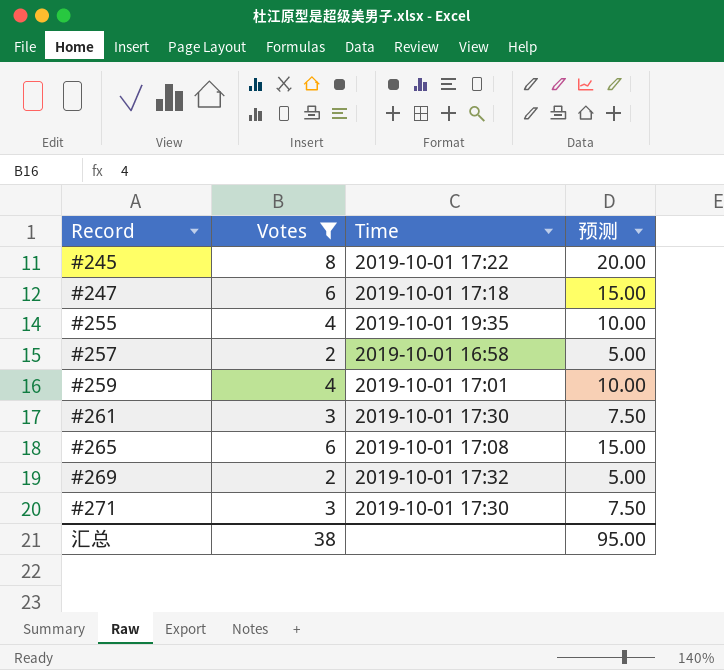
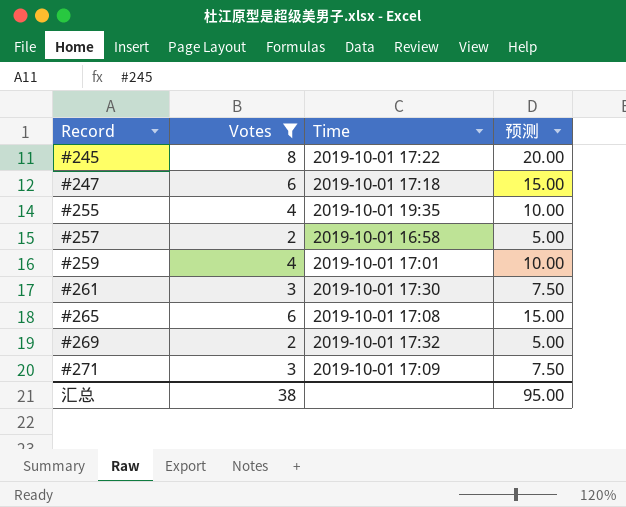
#271 | Time: 2019-10-01 17:30 -> 2019-10-01 17:09

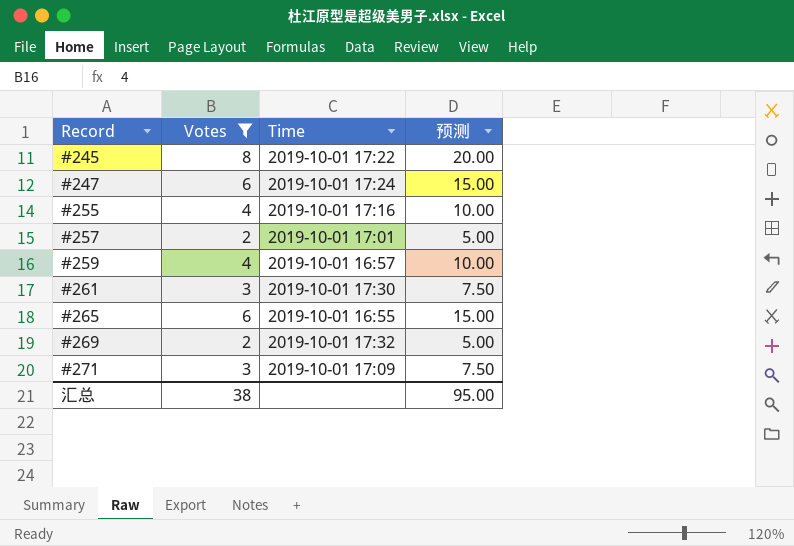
#247 | Time: 2019-10-01 17:18 -> 2019-10-01 17:24
#255 | Time: 2019-10-01 19:35 -> 2019-10-01 17:16
#257 | Time: 2019-10-01 16:58 -> 2019-10-01 17:01
#259 | Time: 2019-10-01 17:01 -> 2019-10-01 16:57
#265 | Time: 2019-10-01 17:08 -> 2019-10-01 16:55

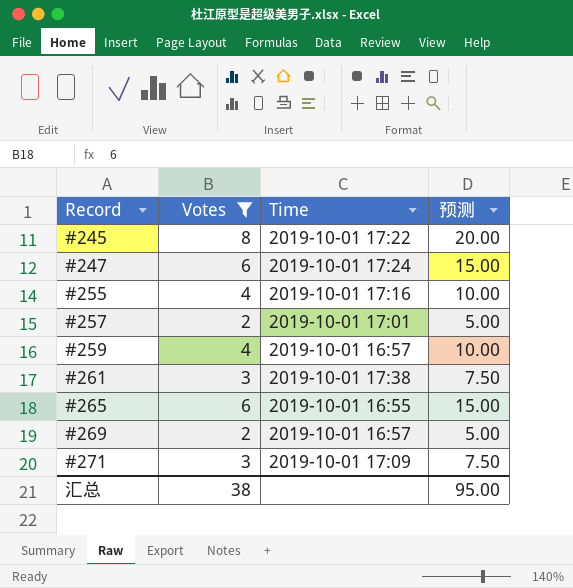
#261 | Time: 2019-10-01 17:30 -> 2019-10-01 17:38
#269 | Time: 2019-10-01 17:32 -> 2019-10-01 16:57

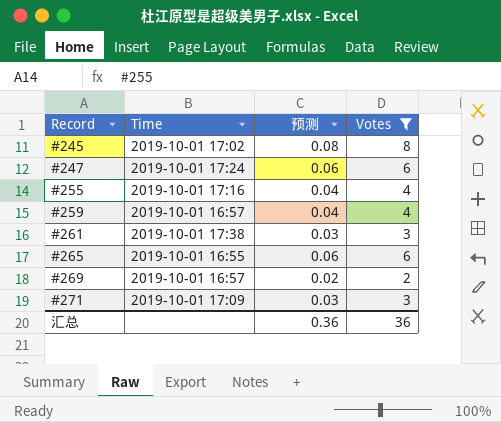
column 预测 | formula: [Votes] * 2.5 -> [Votes] * 0.01
column Votes | position: 2 -> 4
row #257: 2 | 2019-10-01 17:01 | 5.00 -> none
#245 | Time: 2019-10-01 17:22 -> 2019-10-01 17:02
汇总 | 预测: 95.00 -> 0.36
汇总 | Votes: 38 -> 36

